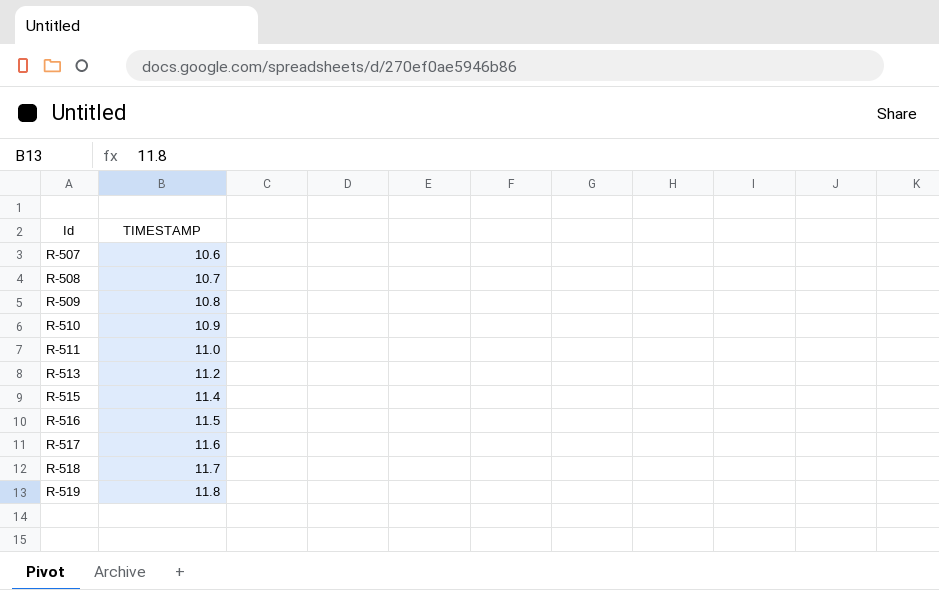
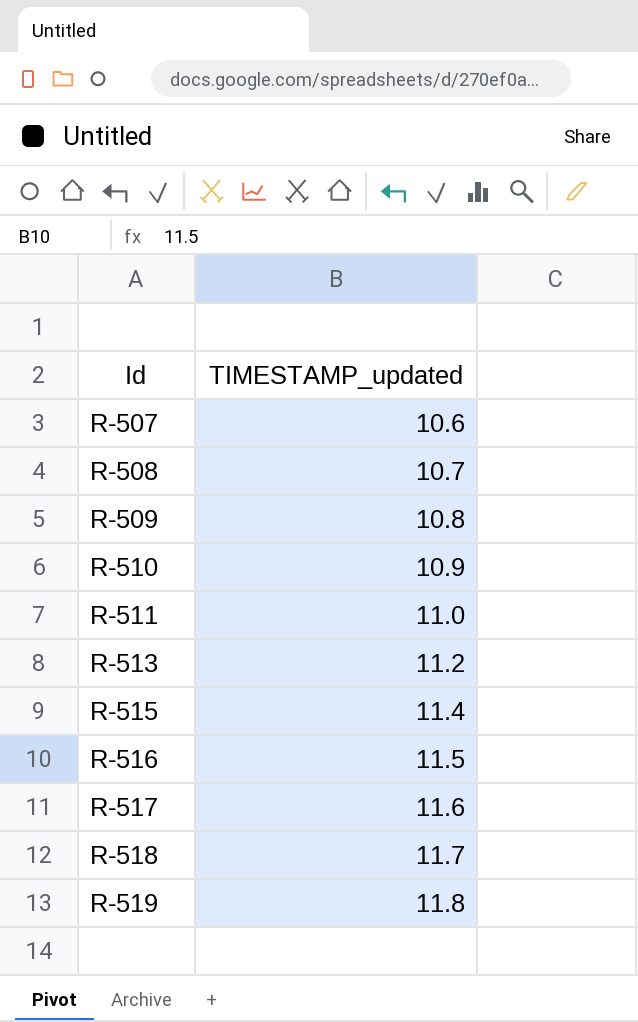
column name: TIMESTAMP -> TIMESTAMP_updated

